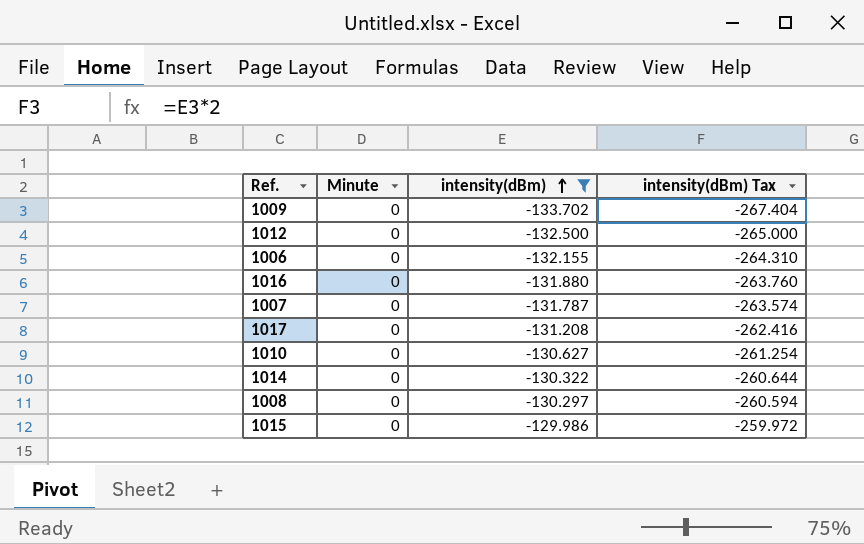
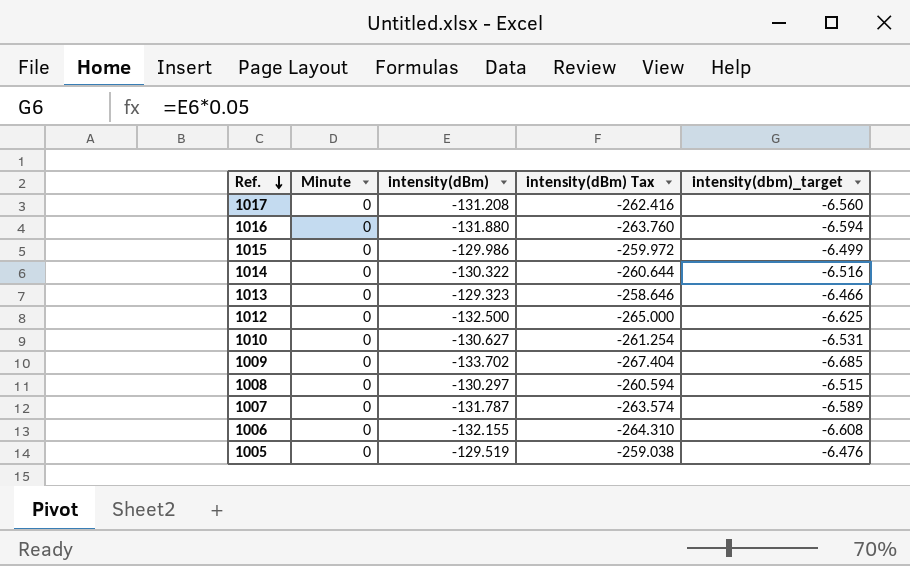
filter: intensity(dBm) <= -129.986 -> none
row order: intensity(dBm) ascending -> Ref. descending
column intensity(dbm)_target | formula: none -> [intensity(dBm)] * 0.05

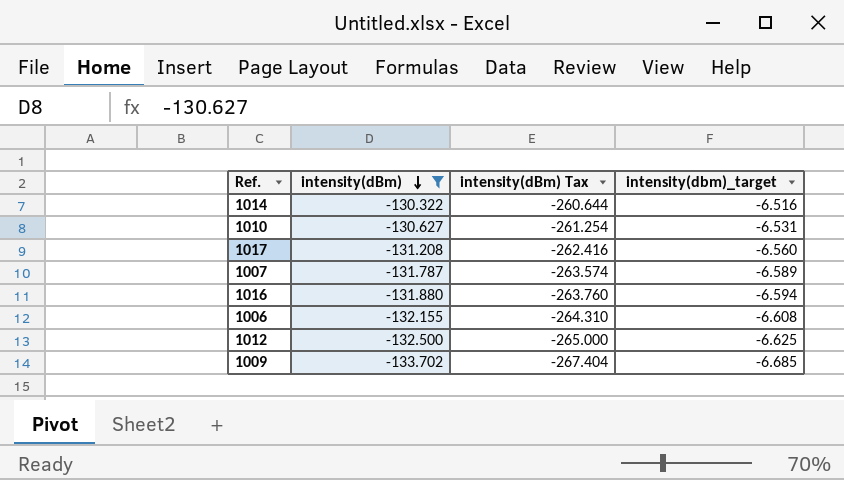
filter: none -> intensity(dBm) <= -130.322
row order: Ref. descending -> intensity(dBm) descending
column Minute | position: 2 -> none

